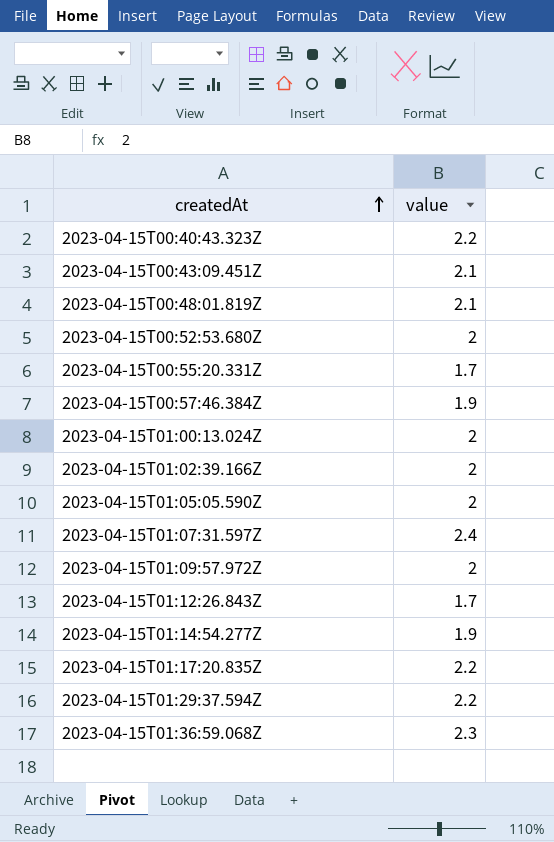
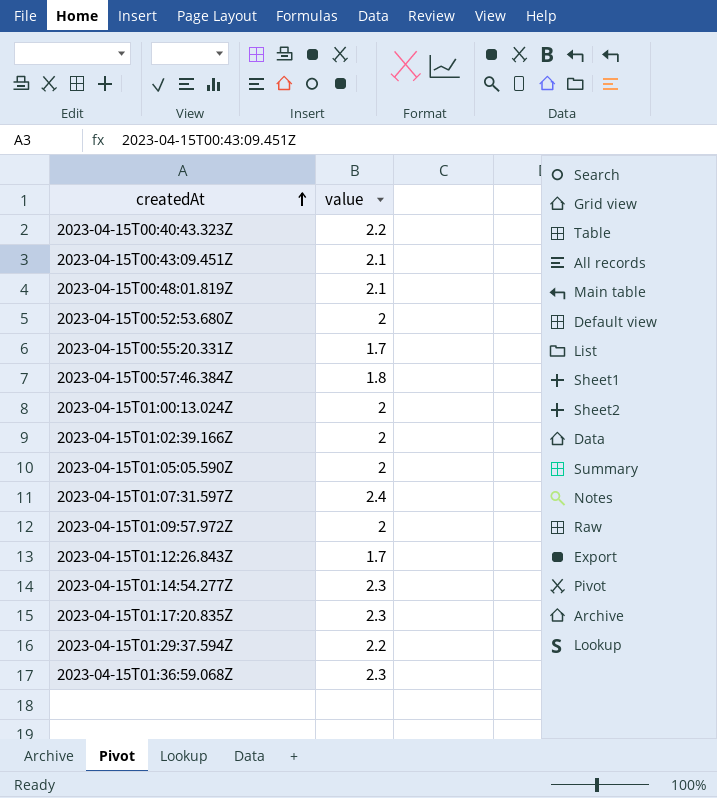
2023-04-15T00:57:46.384Z | value: 1.9 -> 1.8
2023-04-15T01:14:54.277Z | value: 1.9 -> 2.3
2023-04-15T01:17:20.835Z | value: 2.2 -> 2.3

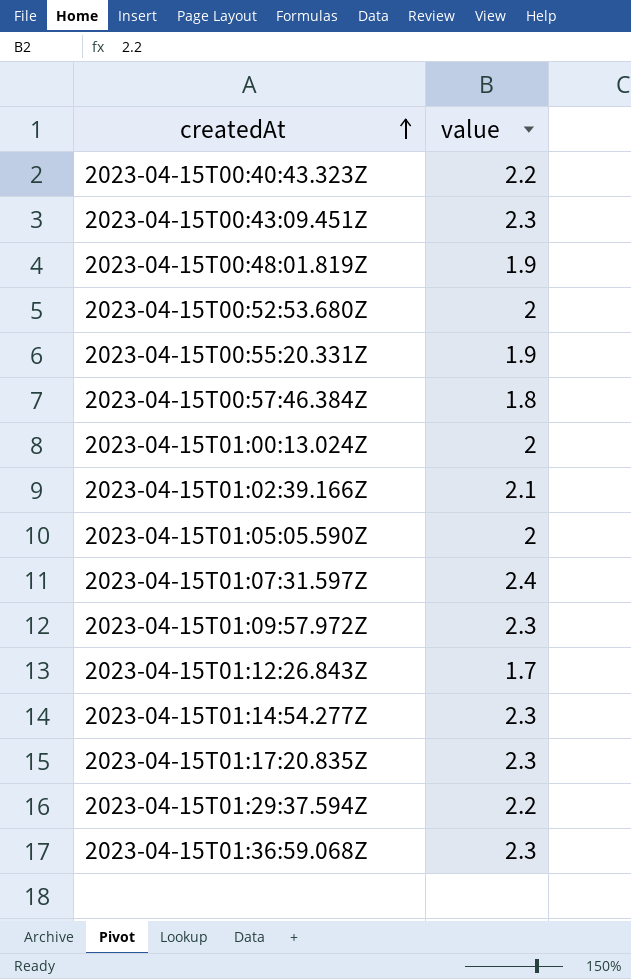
2023-04-15T00:43:09.451Z | value: 2.1 -> 2.3
2023-04-15T00:48:01.819Z | value: 2.1 -> 1.9
2023-04-15T00:55:20.331Z | value: 1.7 -> 1.9
2023-04-15T01:02:39.166Z | value: 2 -> 2.1
2023-04-15T01:09:57.972Z | value: 2 -> 2.3

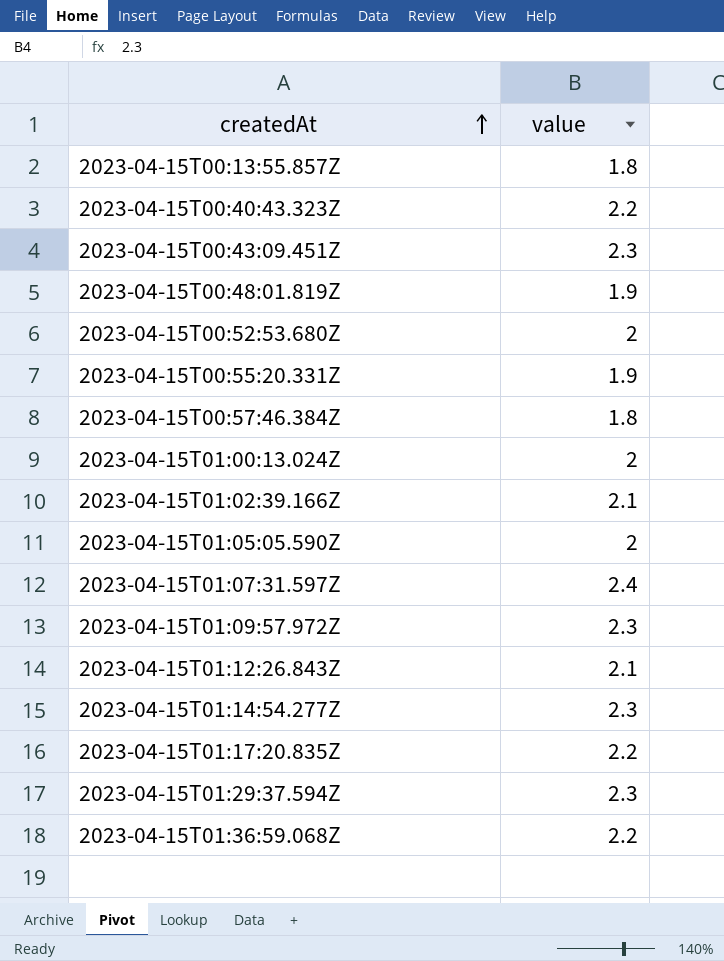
row 2023-04-15T00:13:55.857Z: none -> 1.8
2023-04-15T01:12:26.843Z | value: 1.7 -> 2.1
2023-04-15T01:17:20.835Z | value: 2.3 -> 2.2
2023-04-15T01:29:37.594Z | value: 2.2 -> 2.3
2023-04-15T01:36:59.068Z | value: 2.3 -> 2.2

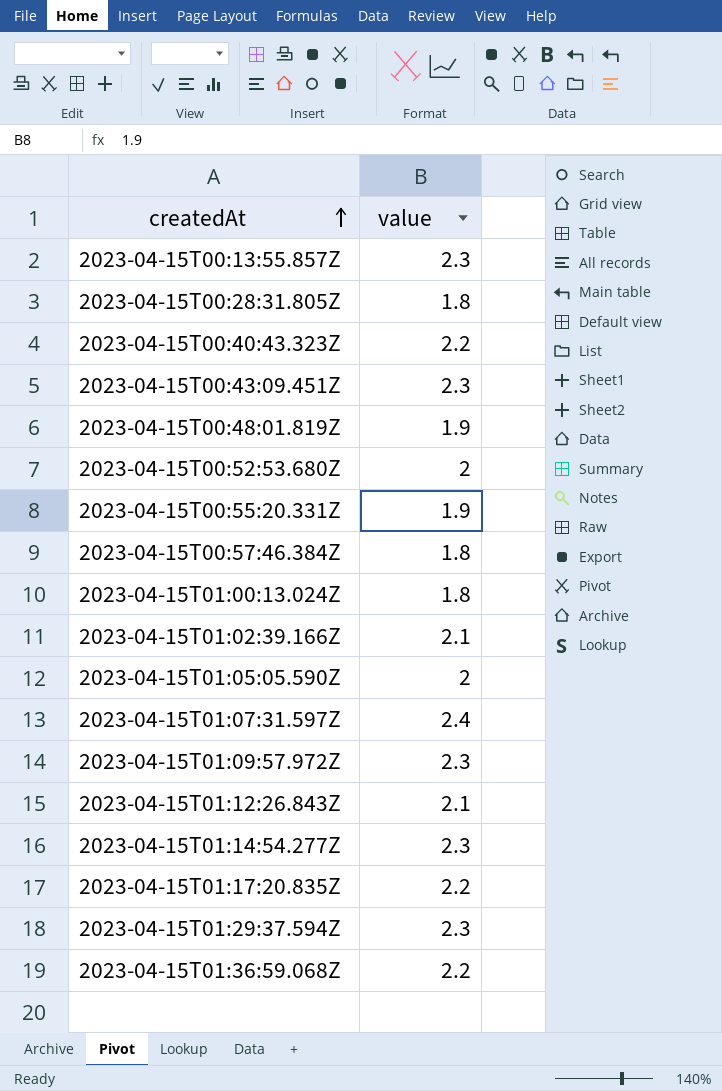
2023-04-15T00:13:55.857Z | value: 1.8 -> 2.3
row 2023-04-15T00:28:31.805Z: none -> 1.8
2023-04-15T01:00:13.024Z | value: 2 -> 1.8

